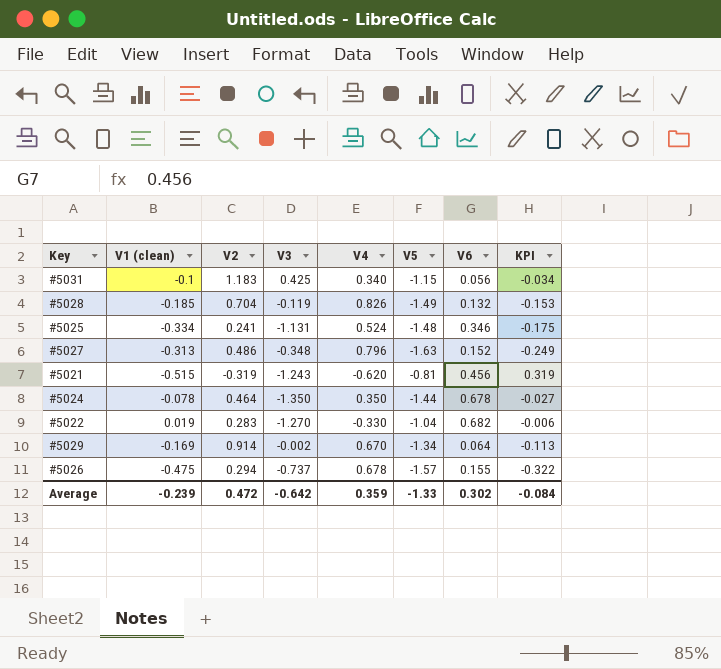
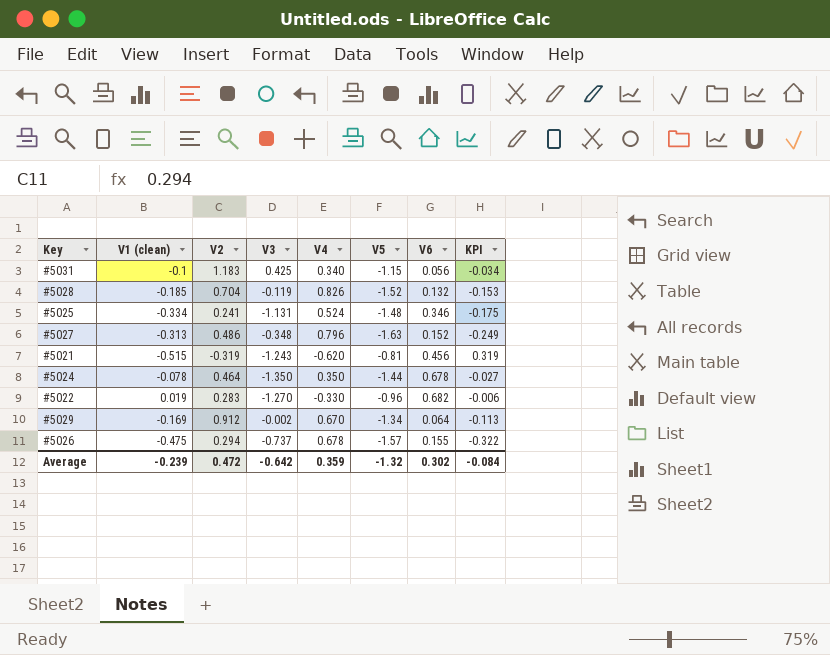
#5028 | V5: -1.49 -> -1.52
#5022 | V5: -1.04 -> -0.96
#5029 | V2: 0.914 -> 0.912
Average | V5: -1.33 -> -1.32

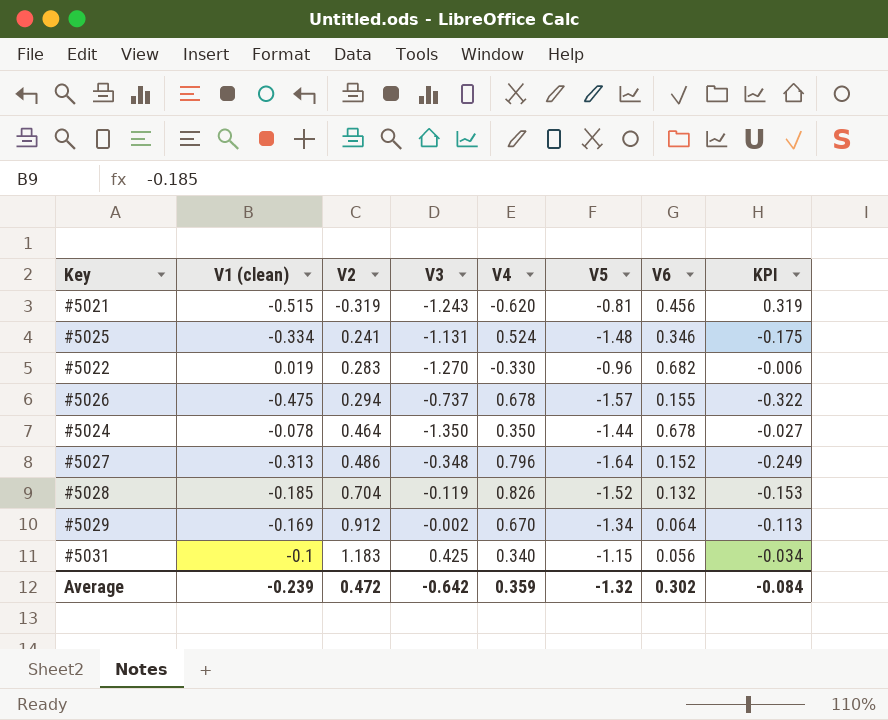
row order: none -> V2 ascending
#5027 | V5: -1.63 -> -1.64

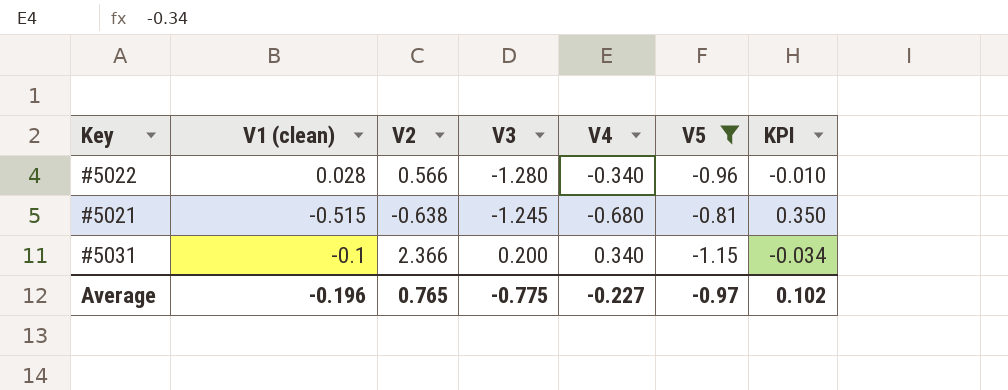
filter: none -> V5 >= -1.15
row order: V2 ascending -> V3 ascending
column V6 | position: 7 -> none
#5022 | V1 (clean): 0.019 -> 0.028
#5022 | V2: 0.283 -> 0.566
#5022 | V3: -1.270 -> -1.280
#5022 | V4: -0.330 -> -0.340
#5022 | KPI: -0.006 -> -0.010
#5021 | V2: -0.319 -> -0.638
#5021 | V3: -1.243 -> -1.245
#5021 | V4: -0.620 -> -0.680
#5021 | KPI: 0.319 -> 0.350
#5031 | V2: 1.183 -> 2.366
#5031 | V3: 0.425 -> 0.200
Average | V1 (clean): -0.239 -> -0.196
Average | V2: 0.472 -> 0.765
Average | V3: -0.642 -> -0.775
Average | V4: 0.359 -> -0.227
Average | V5: -1.32 -> -0.97
Average | KPI: -0.084 -> 0.102

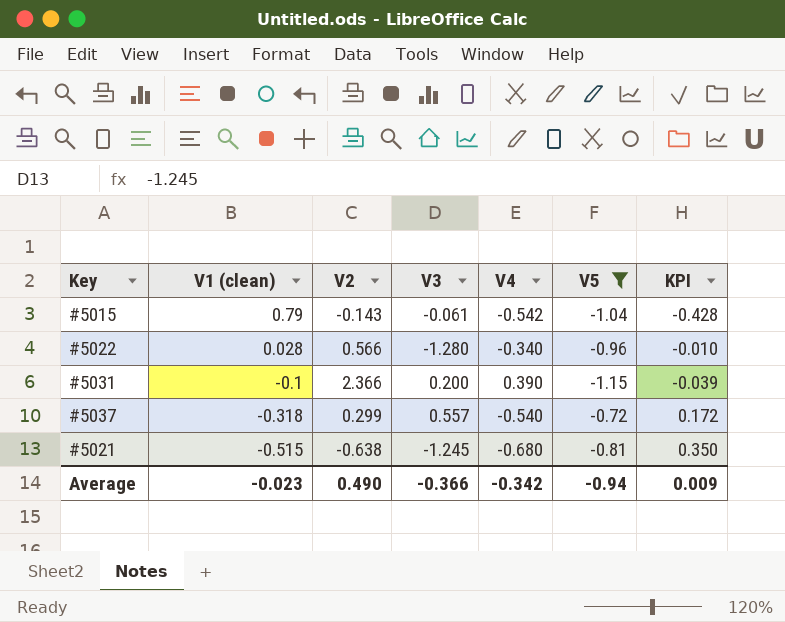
row order: V3 ascending -> V1 (clean) descending
row #5015: none -> 0.79 | -0.143 | -0.061 | -0.542 | -1.04 | -0.428
#5031 | V4: 0.340 -> 0.390
#5031 | KPI: -0.034 -> -0.039
row #5037: none -> -0.318 | 0.299 | 0.557 | -0.540 | -0.72 | 0.172
Average | V1 (clean): -0.196 -> -0.023
Average | V2: 0.765 -> 0.490
Average | V3: -0.775 -> -0.366
Average | V4: -0.227 -> -0.342
Average | V5: -0.97 -> -0.94
Average | KPI: 0.102 -> 0.009

